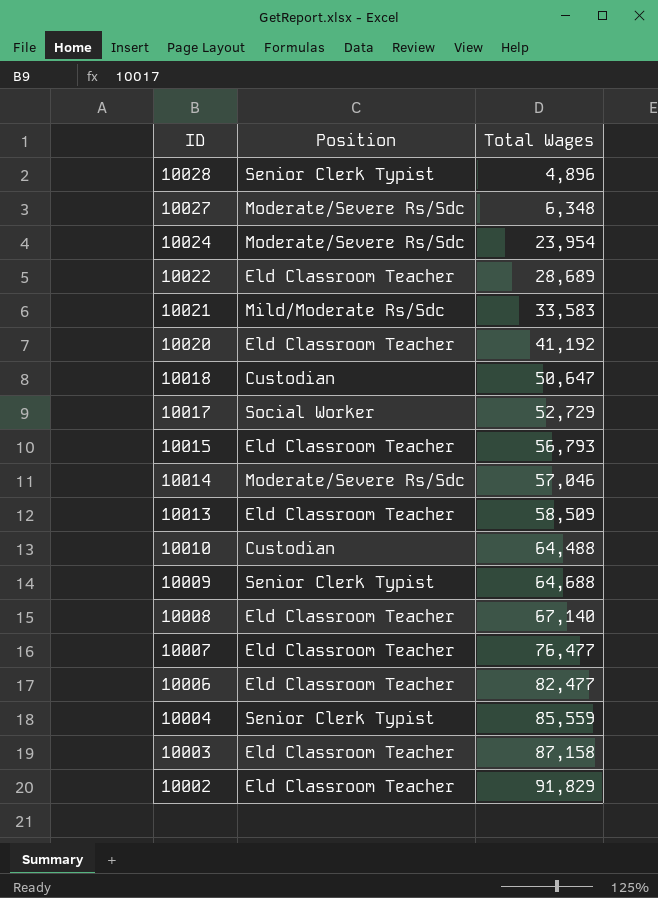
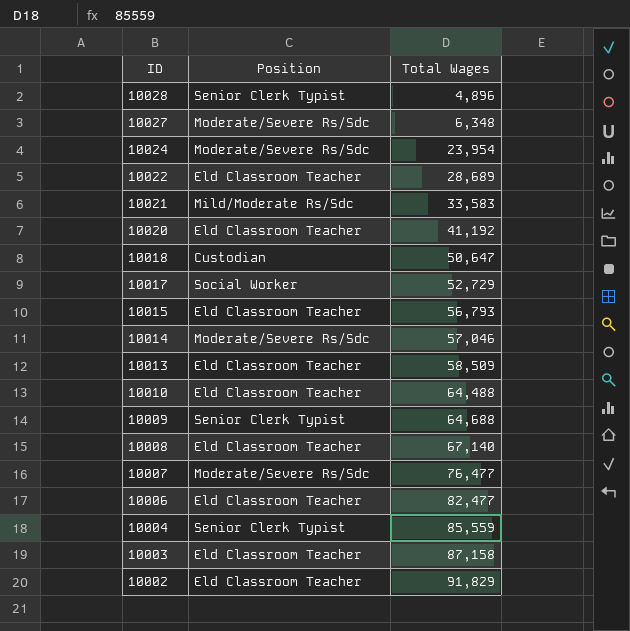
10010 | Position: Custodian -> Eld Classroom Teacher
10007 | Position: Eld Classroom Teacher -> Moderate/Severe Rs/Sdc

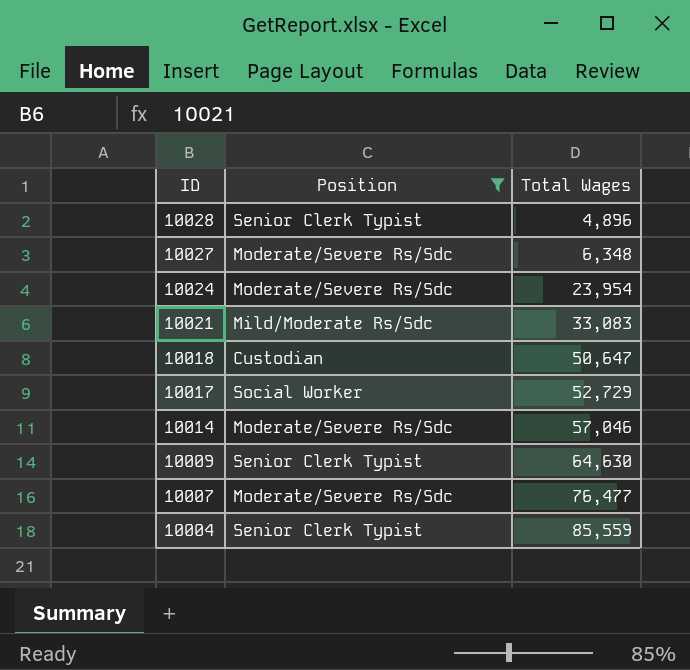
filter: none -> Position != Eld Classroom Teacher
10021 | Total Wages: 33,583 -> 33,083
10009 | Total Wages: 64,688 -> 64,630

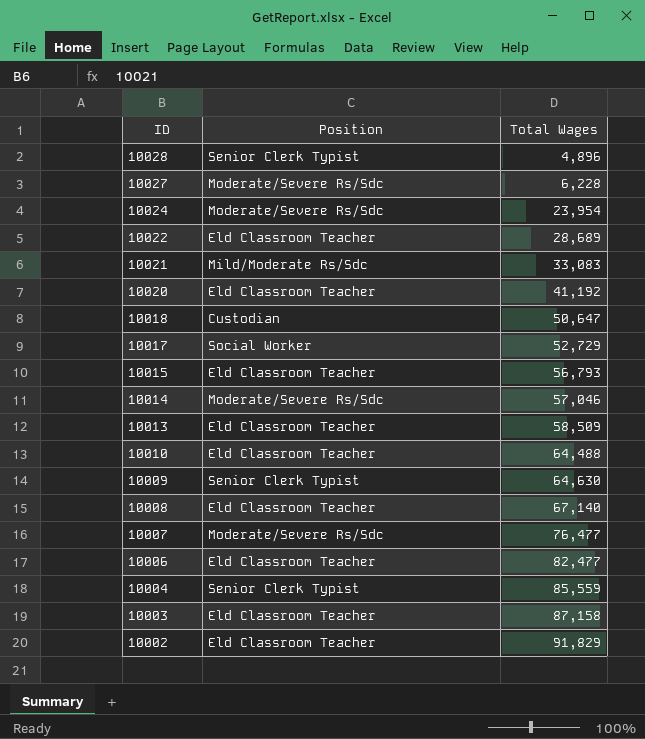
filter: Position != Eld Classroom Teacher -> none
10027 | Total Wages: 6,348 -> 6,228

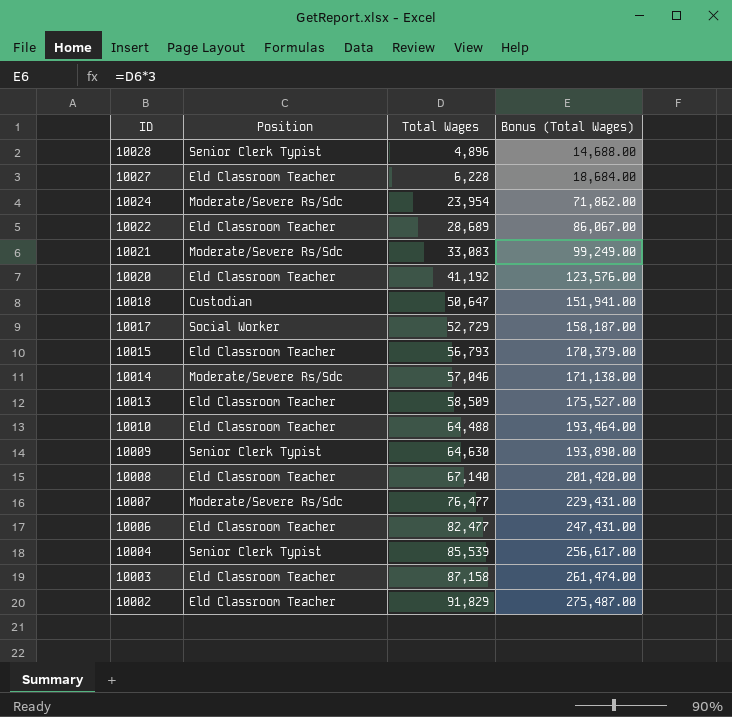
column Bonus (Total Wages) | formula: none -> [Total Wages] * 3
10027 | Position: Moderate/Severe Rs/Sdc -> Eld Classroom Teacher
10021 | Position: Mild/Moderate Rs/Sdc -> Moderate/Severe Rs/Sdc
10004 | Total Wages: 85,559 -> 85,539

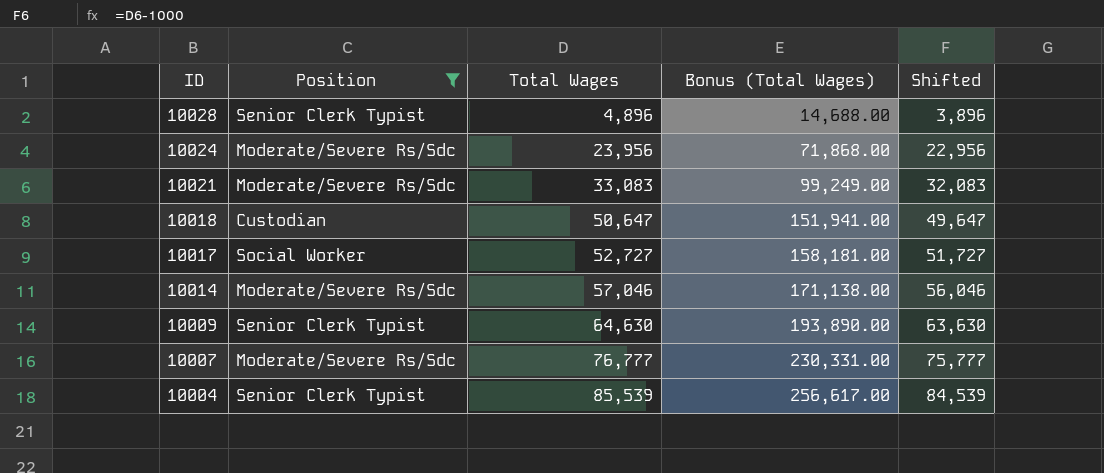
filter: none -> Position != Eld Classroom Teacher
column Shifted | formula: none -> [Total Wages] - 1000
10024 | Total Wages: 23,954 -> 23,956
10024 | Bonus (Total Wages): 71,862.00 -> 71,868.00
10017 | Total Wages: 52,729 -> 52,727
10017 | Bonus (Total Wages): 158,187.00 -> 158,181.00
10007 | Total Wages: 76,477 -> 76,777
10007 | Bonus (Total Wages): 229,431.00 -> 230,331.00

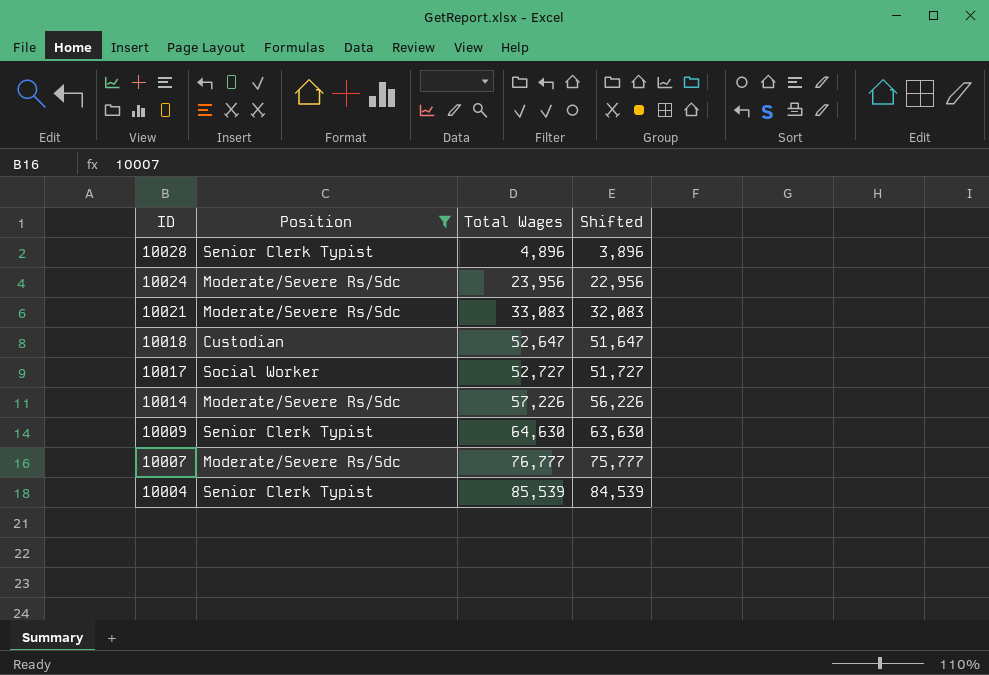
column Bonus (Total Wages) | formula: [Total Wages] * 3 -> none
10018 | Total Wages: 50,647 -> 52,647
10018 | Shifted: 49,647 -> 51,647
10014 | Total Wages: 57,046 -> 57,226
10014 | Shifted: 56,046 -> 56,226

